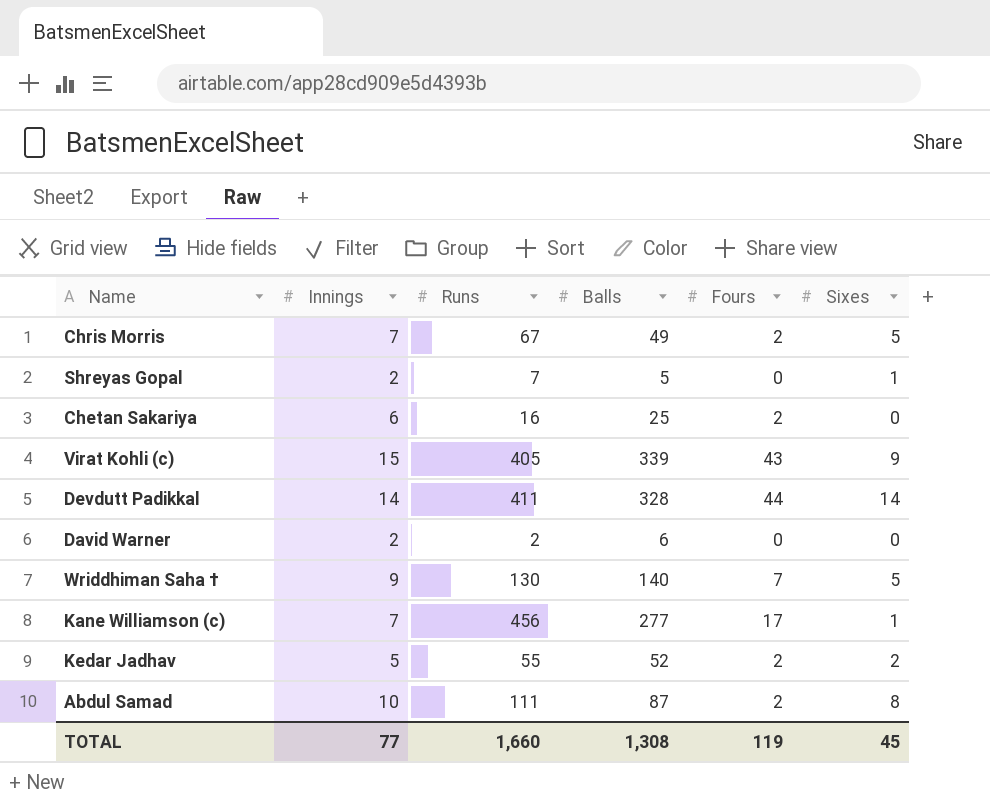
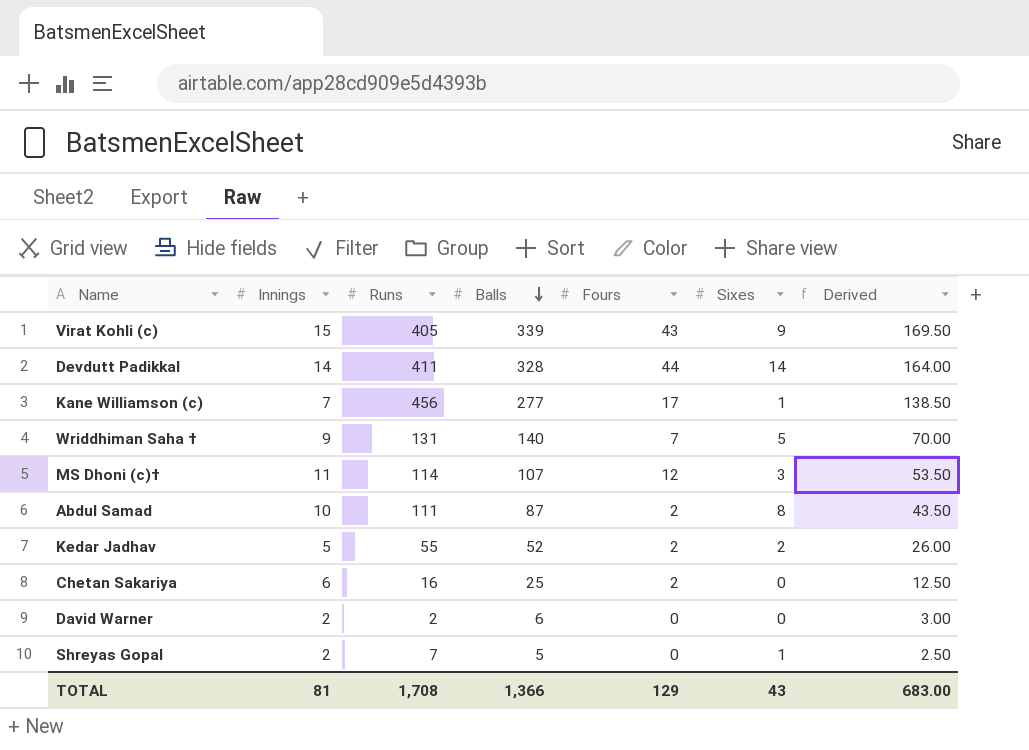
row order: none -> Balls descending
column Derived | formula: none -> [Balls] * 0.5
row Chris Morris: 7 | 67 | 49 | 2 | 5 -> none
Wriddhiman Saha † | Runs: 130 -> 131
row MS Dhoni (c)†: none -> 11 | 114 | 107 | 12 | 3 | 53.50
TOTAL | Innings: 77 -> 81
TOTAL | Runs: 1,660 -> 1,708
TOTAL | Balls: 1,308 -> 1,366
TOTAL | Fours: 119 -> 129
TOTAL | Sixes: 45 -> 43

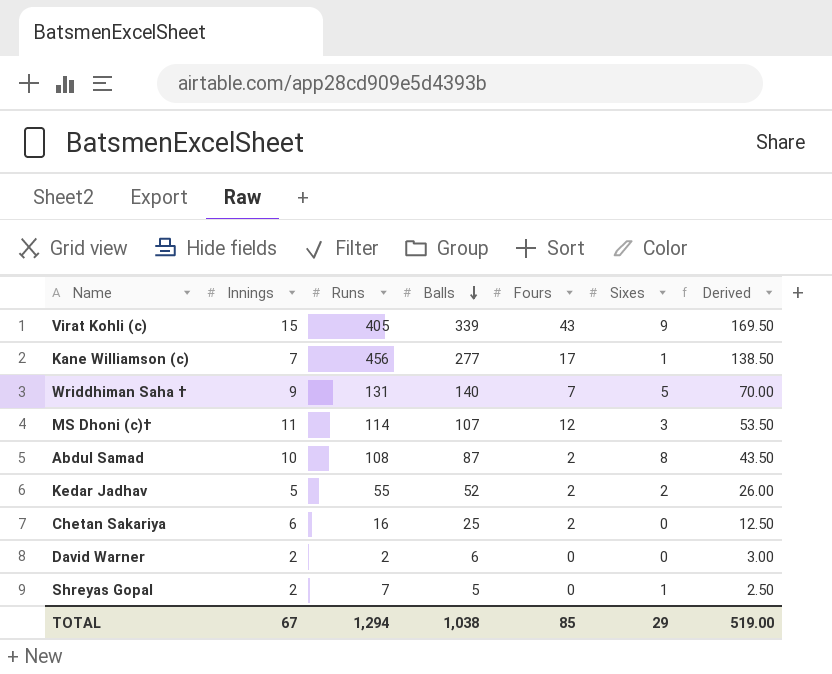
row Devdutt Padikkal: 14 | 411 | 328 | 44 | 14 | 164.00 -> none
Abdul Samad | Runs: 111 -> 108
TOTAL | Innings: 81 -> 67
TOTAL | Runs: 1,708 -> 1,294
TOTAL | Balls: 1,366 -> 1,038
TOTAL | Fours: 129 -> 85
TOTAL | Sixes: 43 -> 29
TOTAL | Derived: 683.00 -> 519.00

